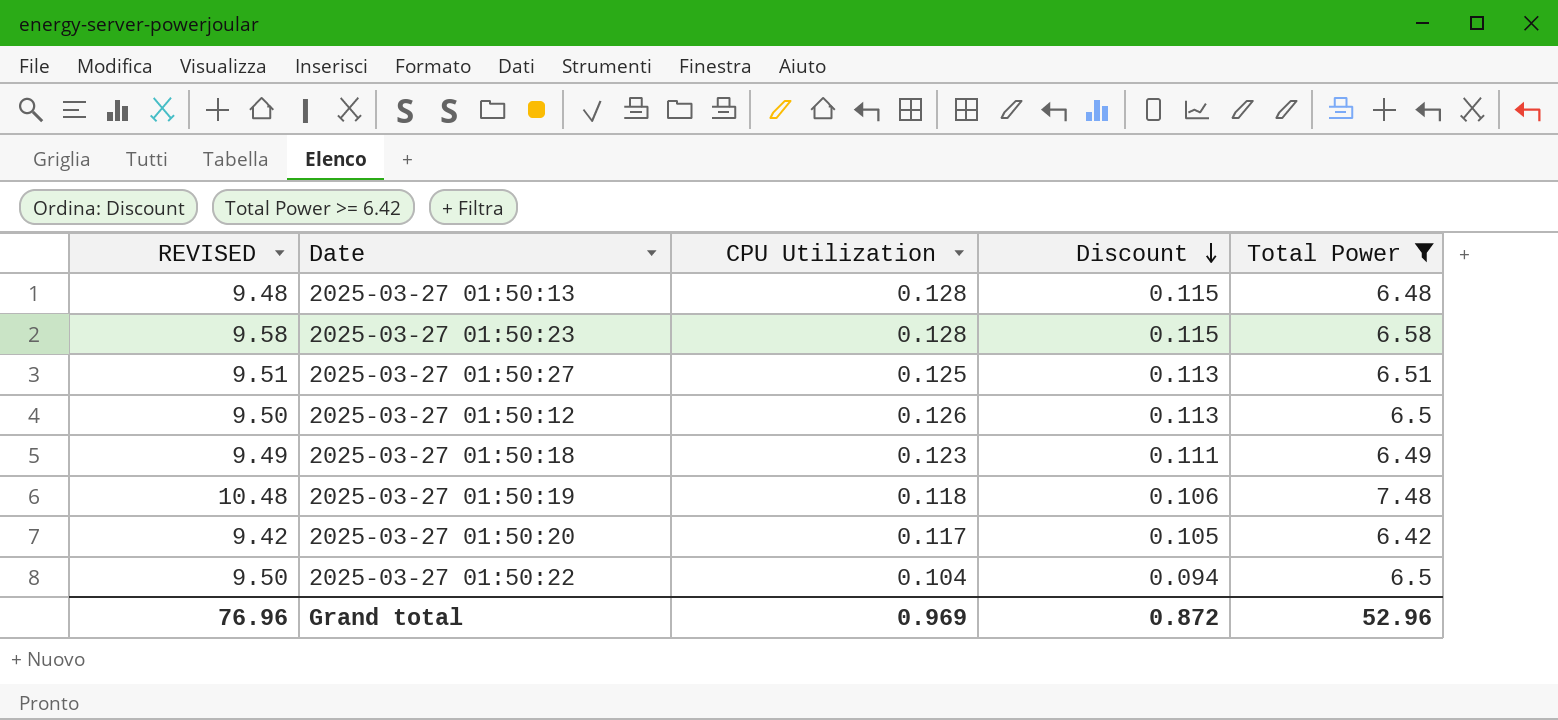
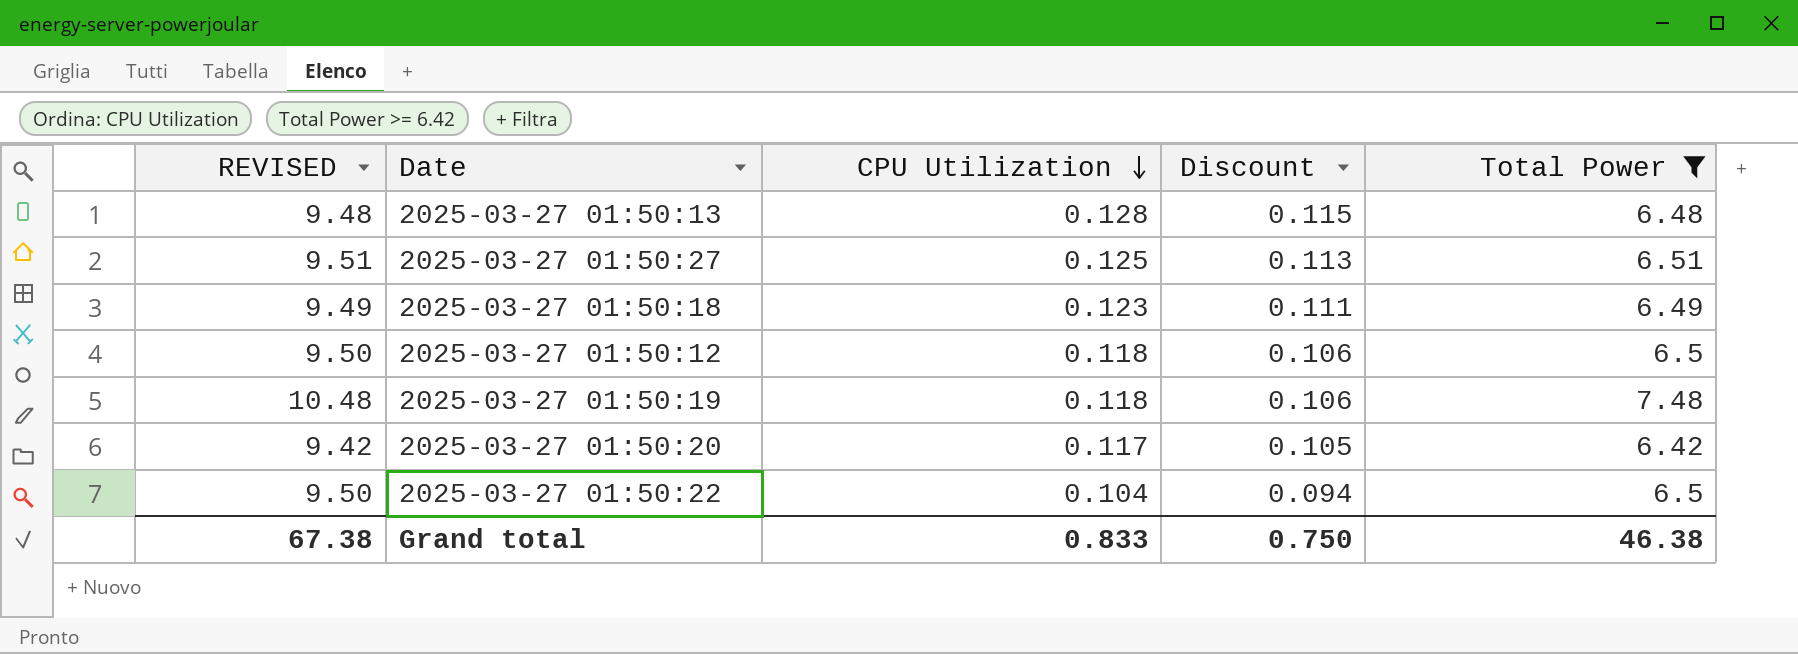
row order: Discount descending -> CPU Utilization descending
row 2025-03-27 01:50:23: 9.58 | 0.128 | 0.115 | 6.58 -> none
2025-03-27 01:50:12 | CPU Utilization: 0.126 -> 0.118
2025-03-27 01:50:12 | Discount: 0.113 -> 0.106
Grand total | REVISED: 76.96 -> 67.38
Grand total | CPU Utilization: 0.969 -> 0.833
Grand total | Discount: 0.872 -> 0.750
Grand total | Total Power: 52.96 -> 46.38

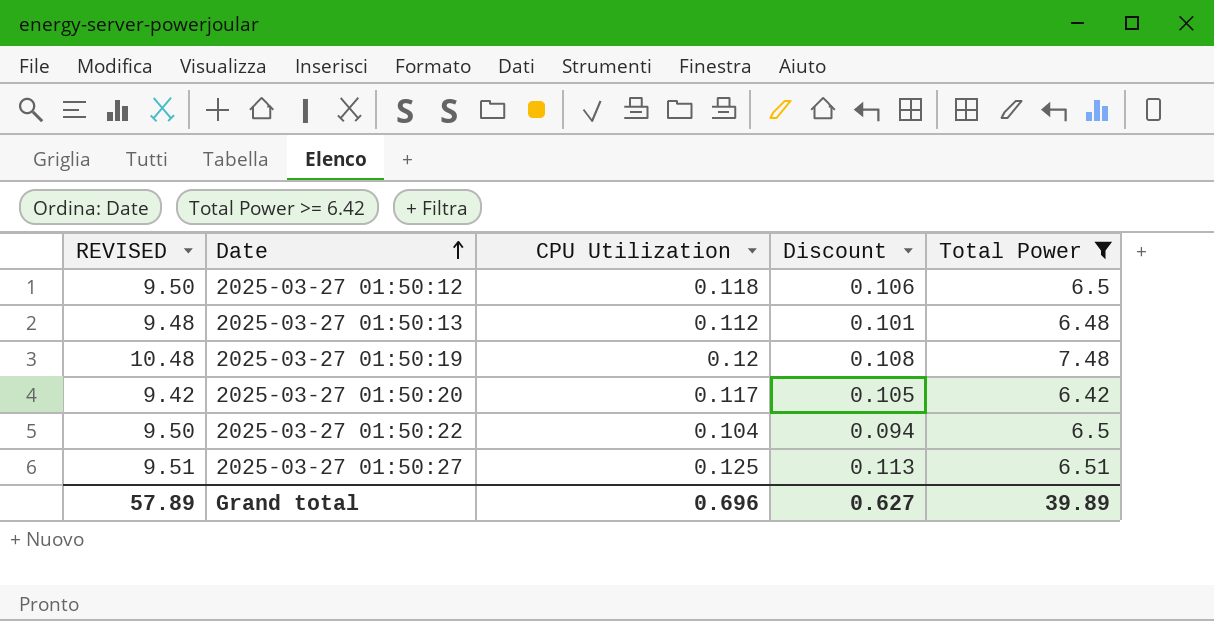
row order: CPU Utilization descending -> Date ascending
row 2025-03-27 01:50:18: 9.49 | 0.123 | 0.111 | 6.49 -> none
2025-03-27 01:50:13 | CPU Utilization: 0.128 -> 0.112
2025-03-27 01:50:13 | Discount: 0.115 -> 0.101
2025-03-27 01:50:19 | CPU Utilization: 0.118 -> 0.12
2025-03-27 01:50:19 | Discount: 0.106 -> 0.108
Grand total | REVISED: 67.38 -> 57.89
Grand total | CPU Utilization: 0.833 -> 0.696
Grand total | Discount: 0.750 -> 0.627
Grand total | Total Power: 46.38 -> 39.89

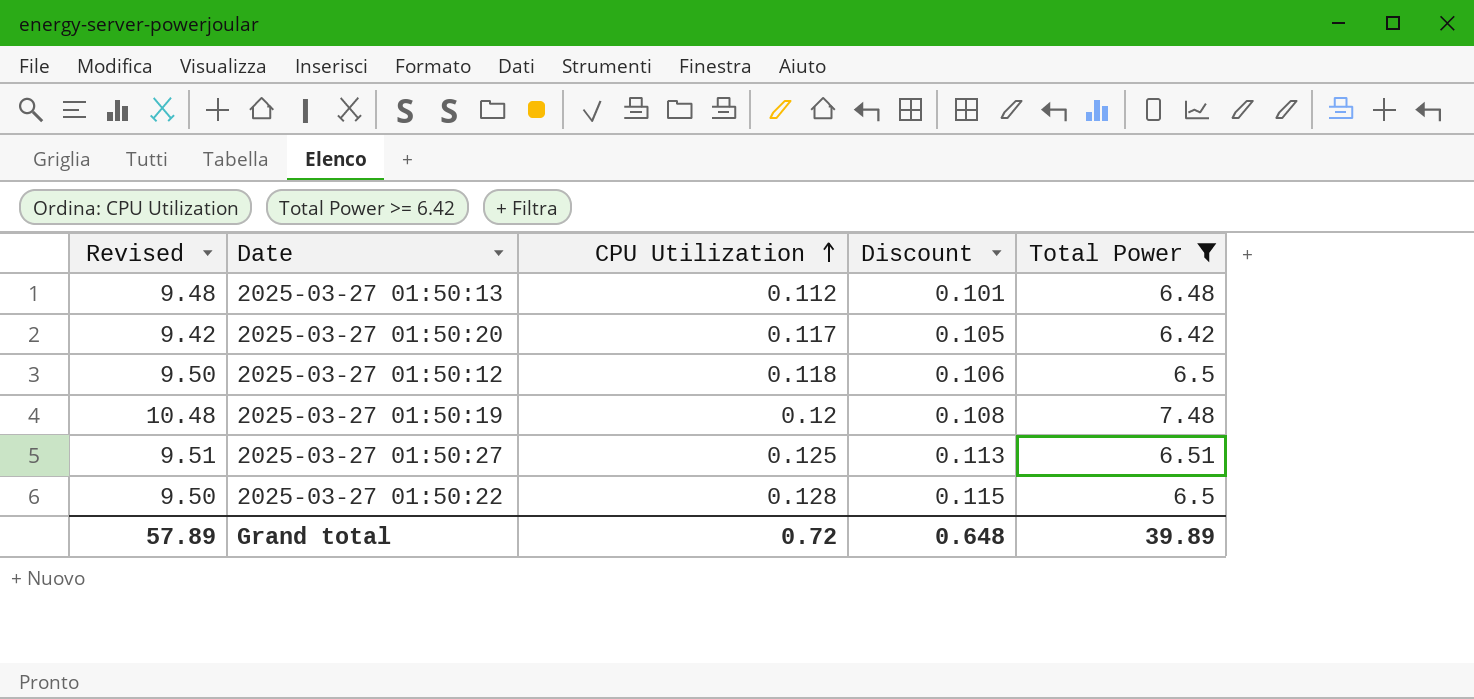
row order: Date ascending -> CPU Utilization ascending
column name: REVISED -> Revised
2025-03-27 01:50:22 | CPU Utilization: 0.104 -> 0.128
2025-03-27 01:50:22 | Discount: 0.094 -> 0.115
Grand total | CPU Utilization: 0.696 -> 0.72
Grand total | Discount: 0.627 -> 0.648

